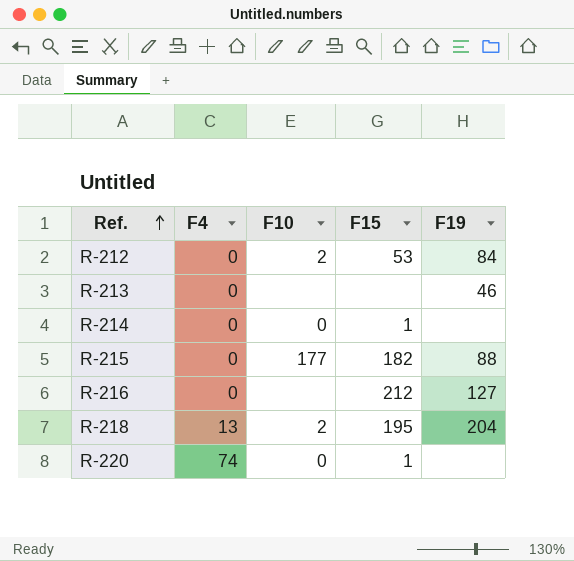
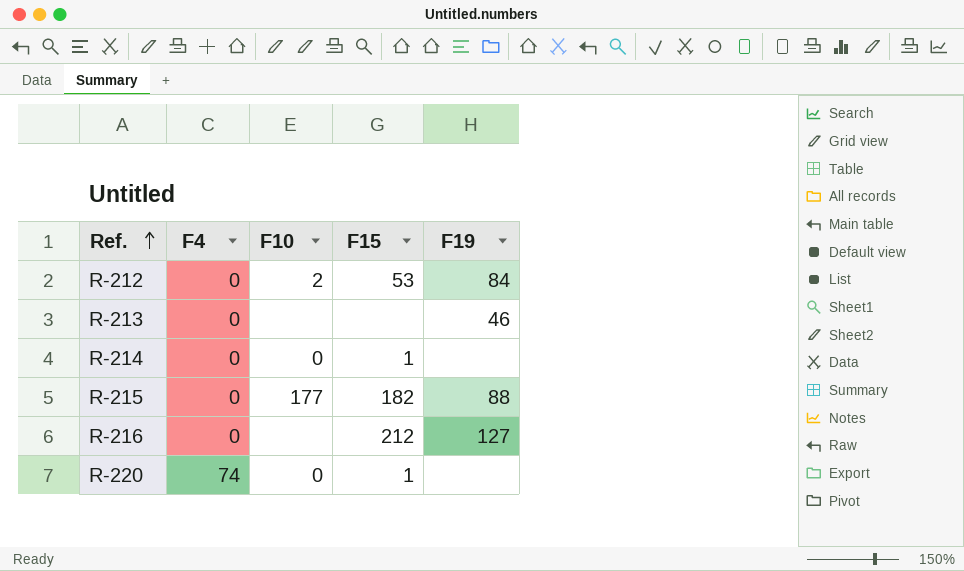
row R-218: 13 | 2 | 195 | 204 -> none

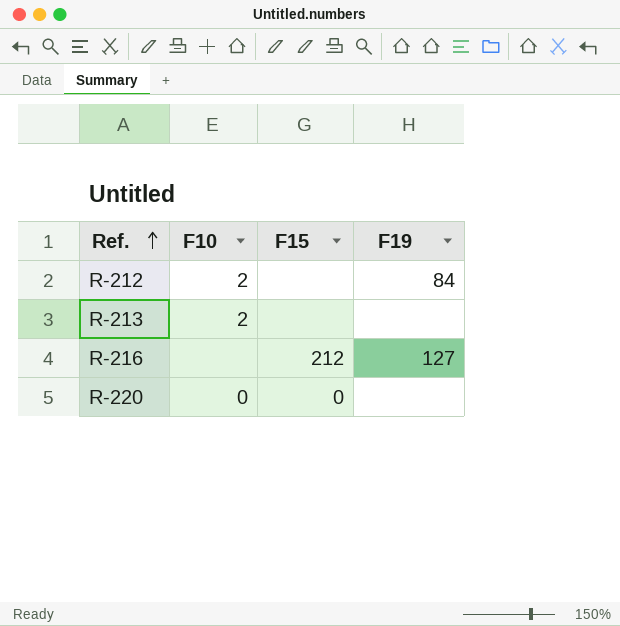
column F4 | position: 2 -> none
row R-214: 0 | 0 | 1 | none -> none
row R-215: 0 | 177 | 182 | 88 -> none
R-212 | F15: 53 -> none
R-213 | F10: none -> 2
R-213 | F19: 46 -> none
R-220 | F15: 1 -> 0

